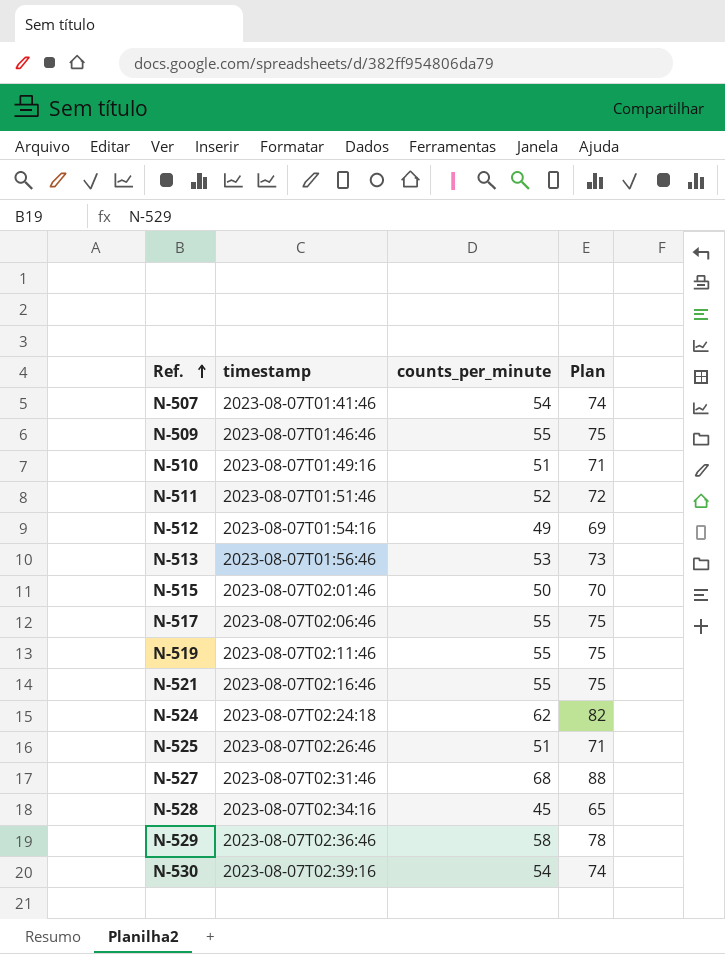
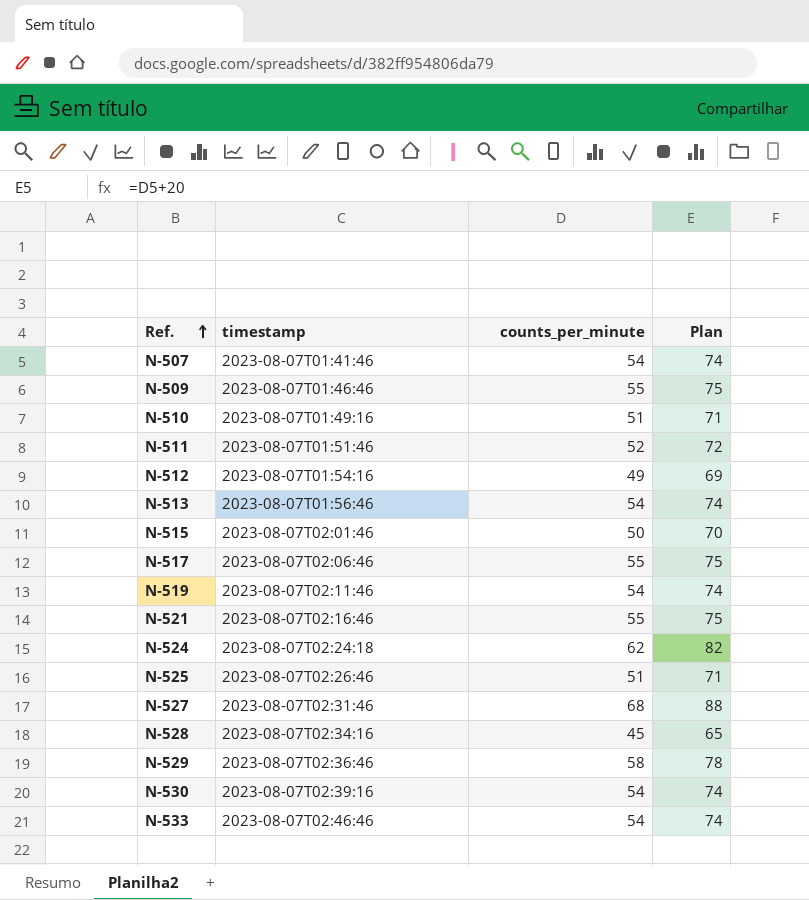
N-513 | counts_per_minute: 53 -> 54
N-513 | Plan: 73 -> 74
N-519 | counts_per_minute: 55 -> 54
N-519 | Plan: 75 -> 74
row N-533: none -> 2023-08-07T02:46:46 | 54 | 74

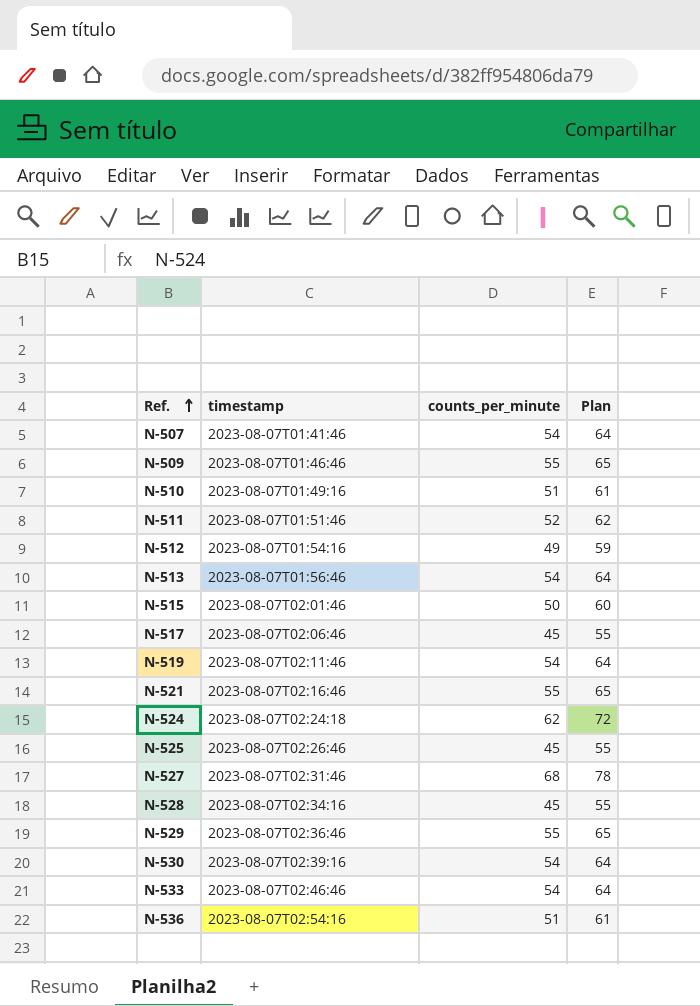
column Plan | formula: [counts_per_minute] + 20 -> [counts_per_minute] + 10
N-517 | counts_per_minute: 55 -> 45
N-525 | counts_per_minute: 51 -> 45
N-529 | counts_per_minute: 58 -> 55
row N-536: none -> 2023-08-07T02:54:16 | 51 | 61

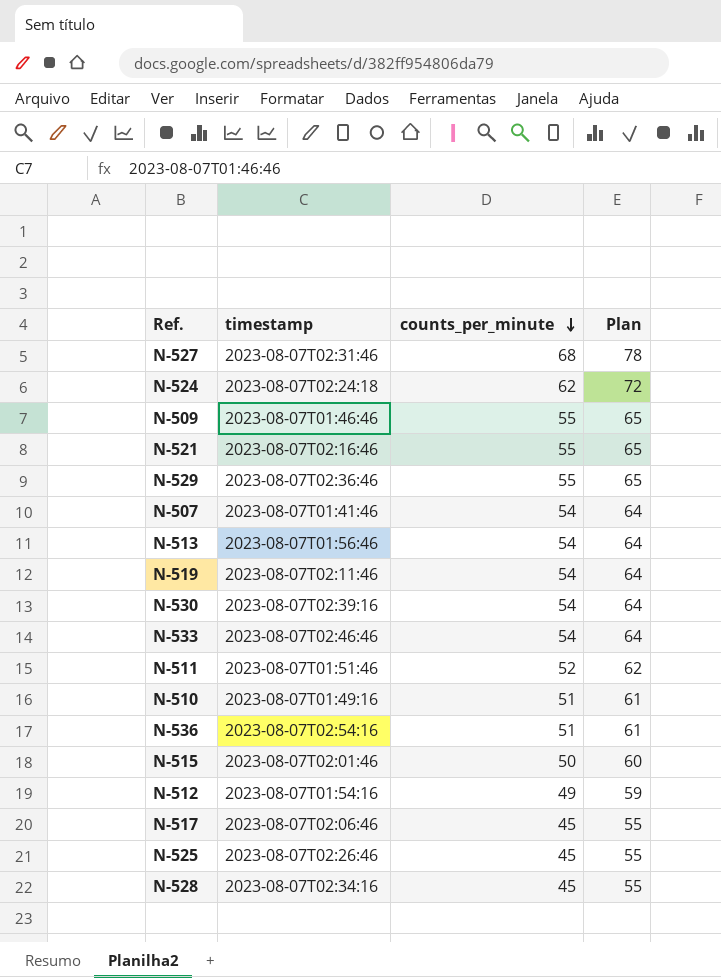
row order: Ref. ascending -> counts_per_minute descending

